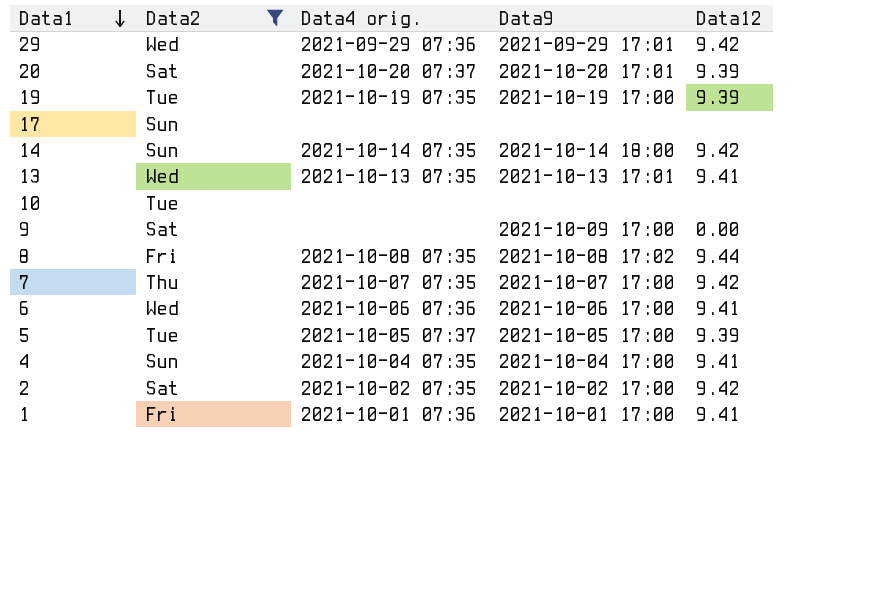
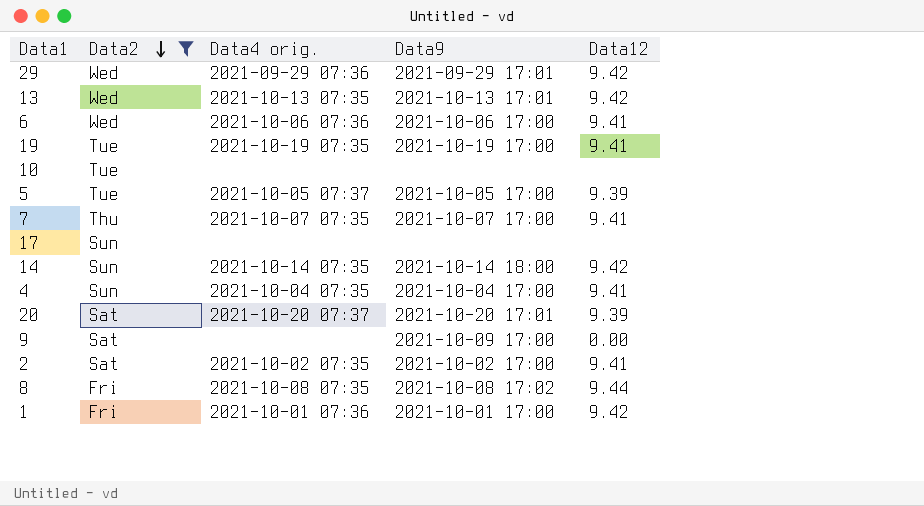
row order: Data1 descending -> Data2 descending
13 | Data12: 9.41 -> 9.42
19 | Data12: 9.39 -> 9.41
7 | Data12: 9.42 -> 9.41
2 | Data12: 9.42 -> 9.41
1 | Data12: 9.41 -> 9.42

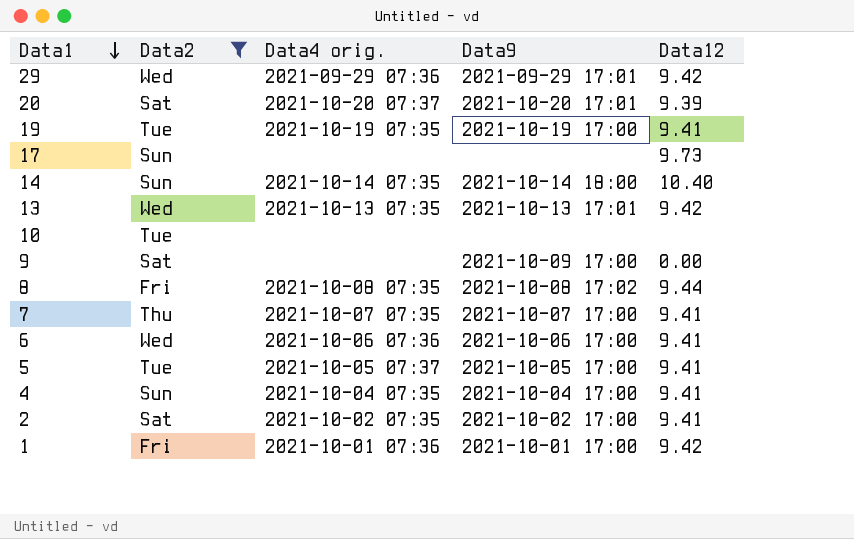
row order: Data2 descending -> Data1 descending
17 | Data12: none -> 9.73
14 | Data12: 9.42 -> 10.40
5 | Data12: 9.39 -> 9.41

